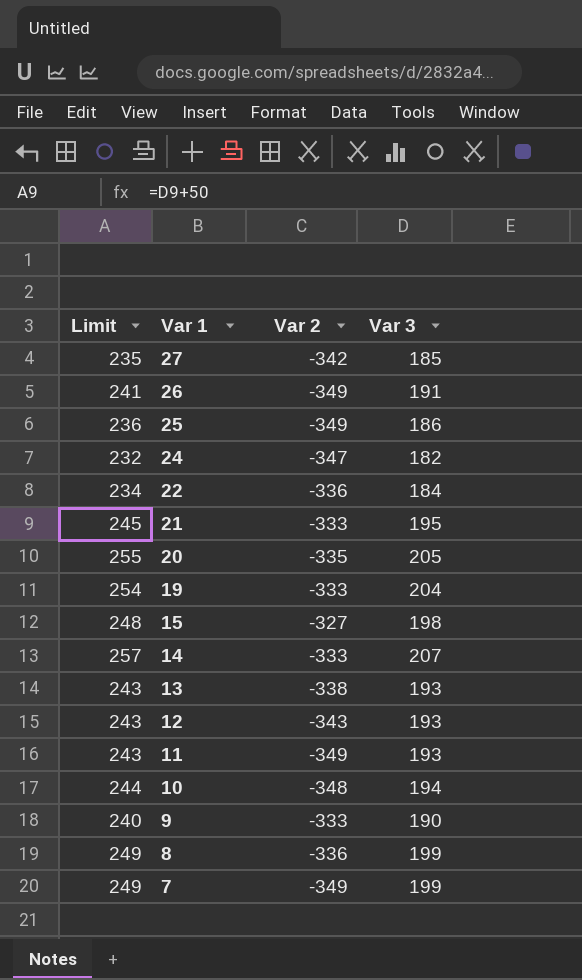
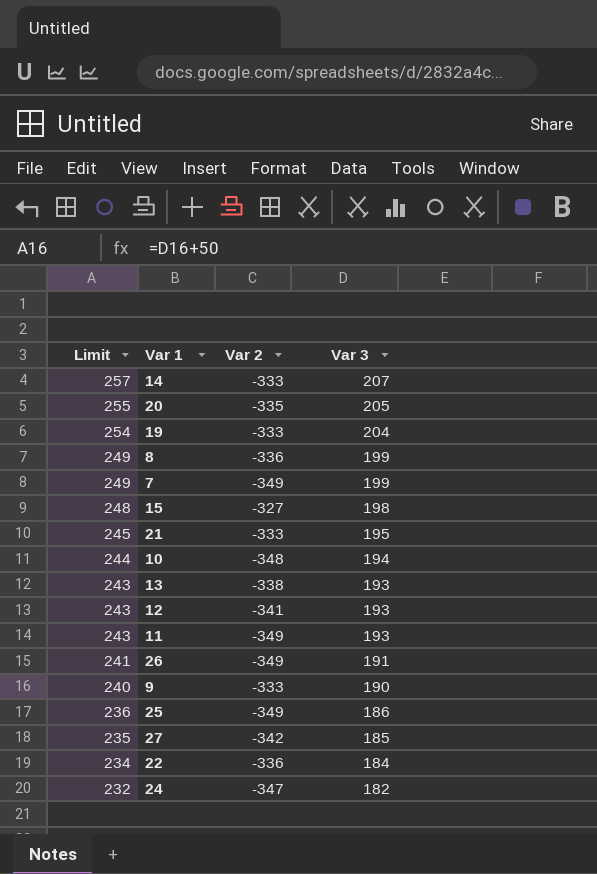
row order: Var 1 descending -> Limit descending
12 | Var 2: -343 -> -341

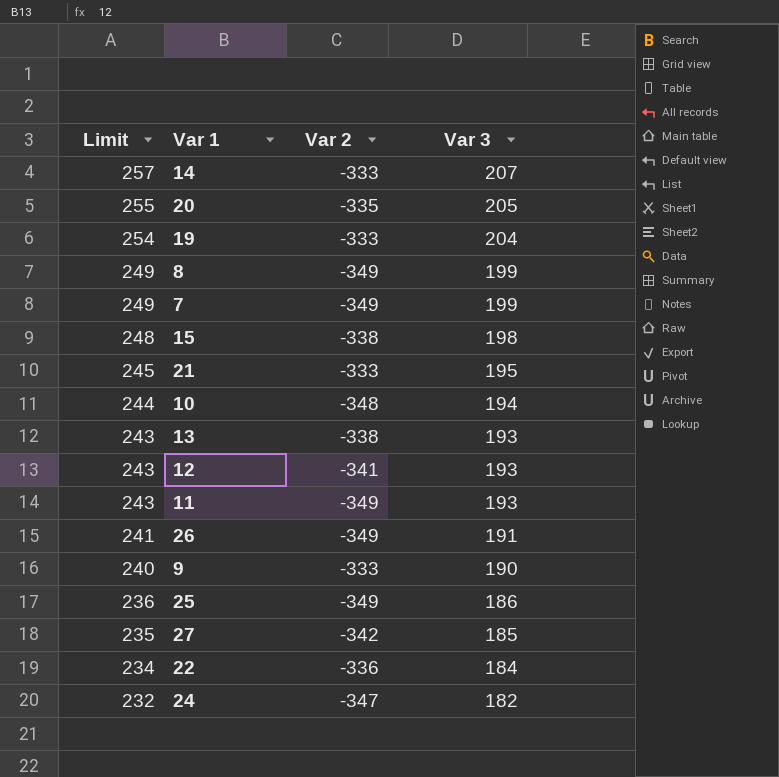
8 | Var 2: -336 -> -349
15 | Var 2: -327 -> -338

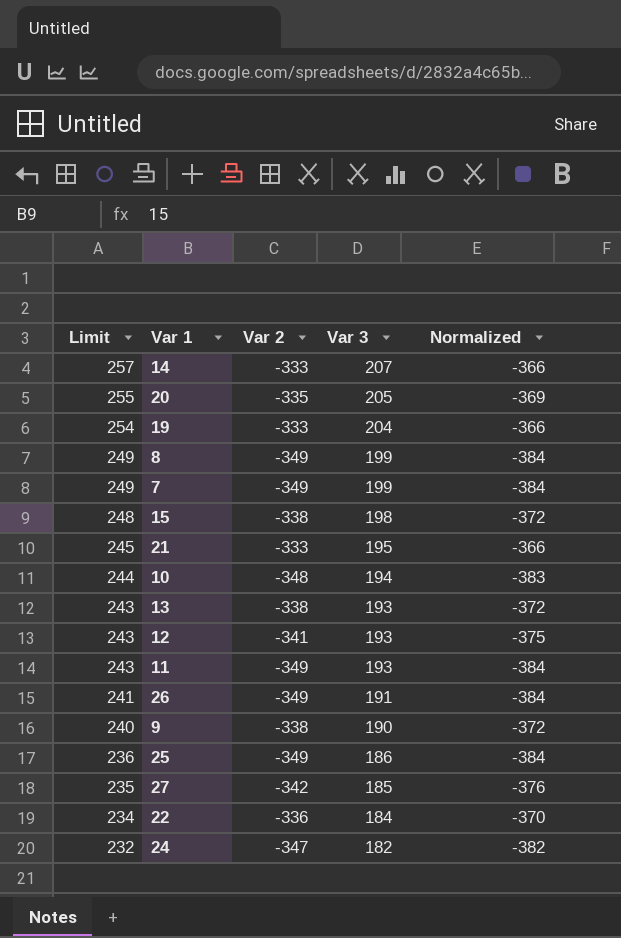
column Normalized | formula: none -> [Var 2] * 1.1
9 | Var 2: -333 -> -338

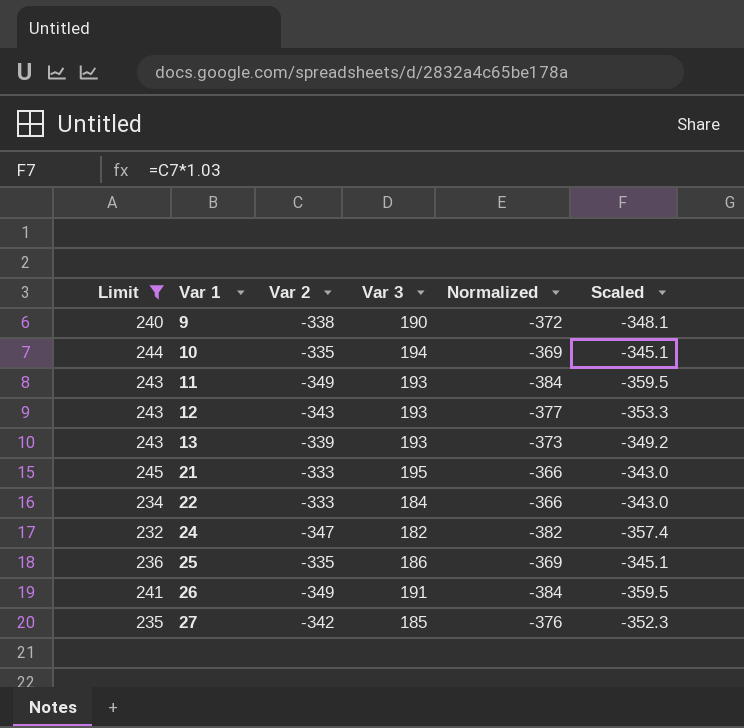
filter: none -> Limit <= 245
row order: Limit descending -> Var 1 ascending
column Scaled | formula: none -> [Var 2] * 1.03
10 | Var 2: -348 -> -335
10 | Normalized: -383 -> -369
12 | Var 2: -341 -> -343
12 | Normalized: -375 -> -377
13 | Var 2: -338 -> -339
13 | Normalized: -372 -> -373
22 | Var 2: -336 -> -333
22 | Normalized: -370 -> -366
25 | Var 2: -349 -> -335
25 | Normalized: -384 -> -369

